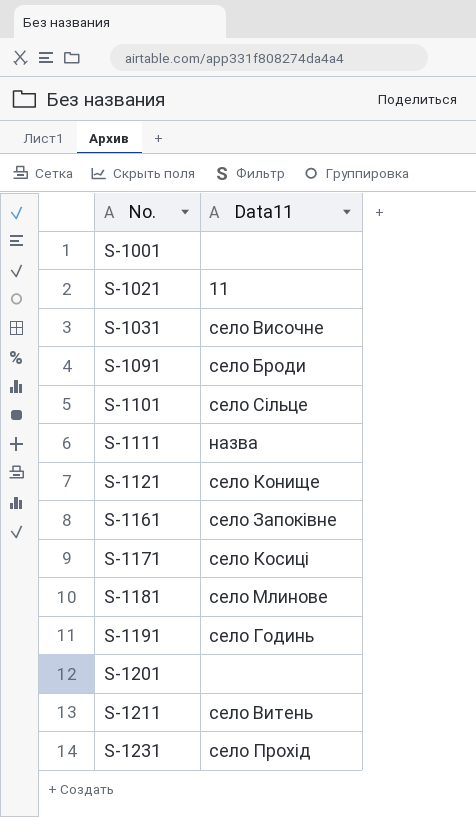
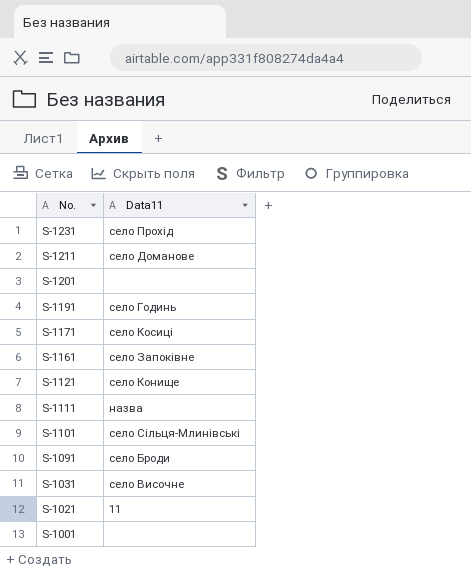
row order: No. ascending -> No. descending
row S-1181: село Млинове -> none
S-1211 | Data11: село Витень -> село Доманове
S-1101 | Data11: село Сільце -> село Сільця-Млинівські

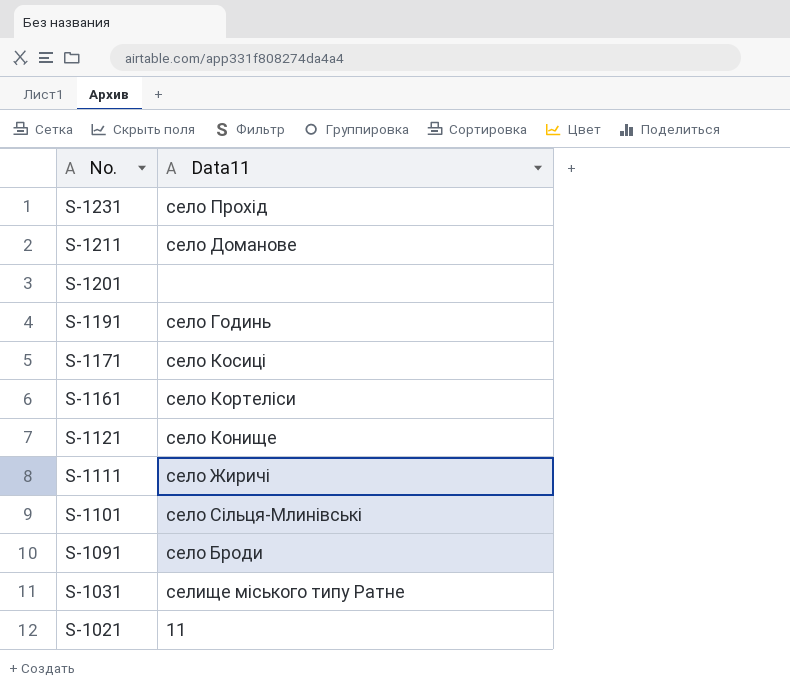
row S-1001: none -> none
S-1161 | Data11: село Запоківне -> село Кортеліси
S-1111 | Data11: назва -> село Жиричі
S-1031 | Data11: село Височне -> селище міського типу Ратне

